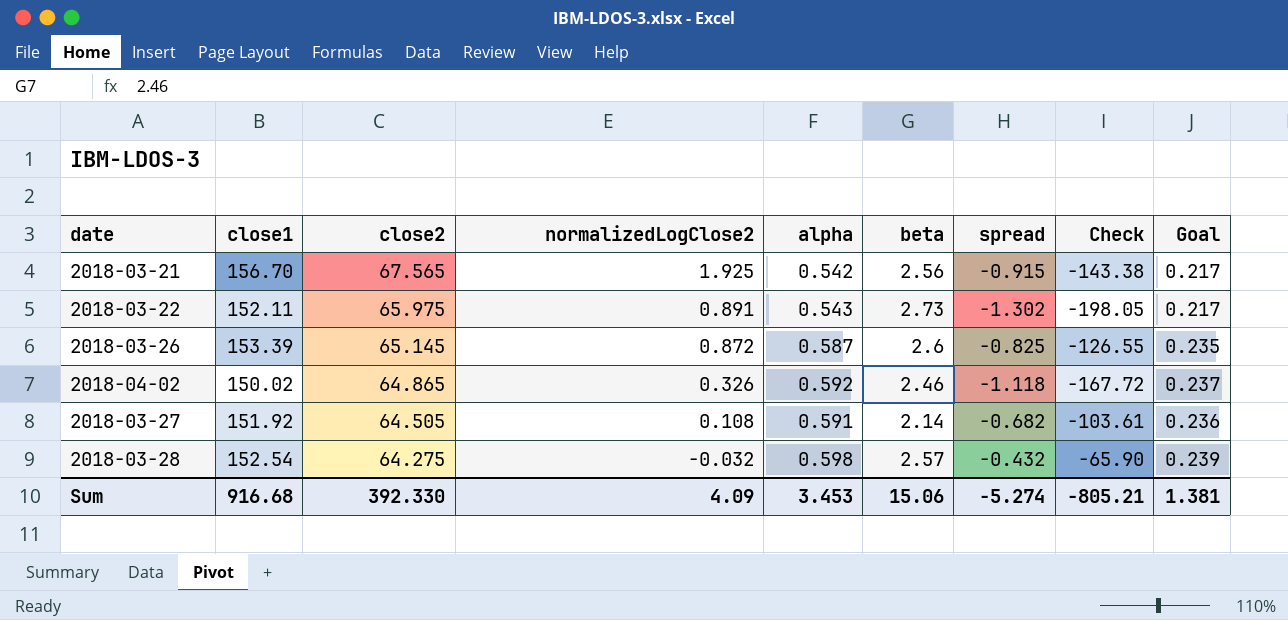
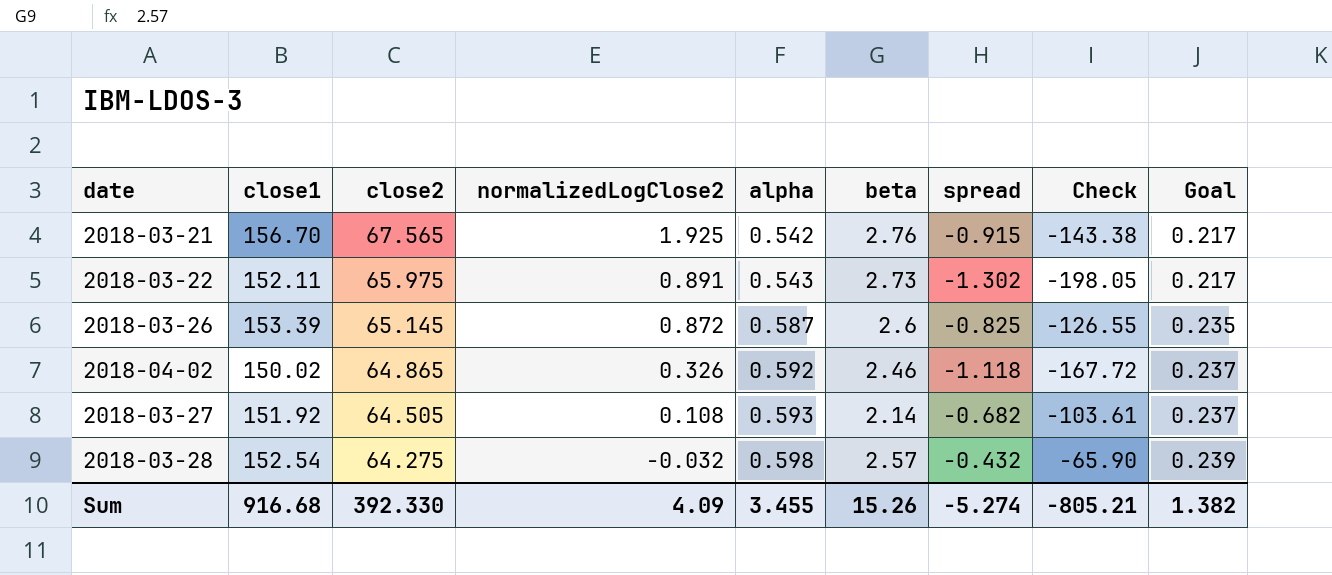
2018-03-21 | beta: 2.56 -> 2.76
2018-03-27 | alpha: 0.591 -> 0.593
2018-03-27 | Goal: 0.236 -> 0.237
Sum | alpha: 3.453 -> 3.455
Sum | beta: 15.06 -> 15.26
Sum | Goal: 1.381 -> 1.382

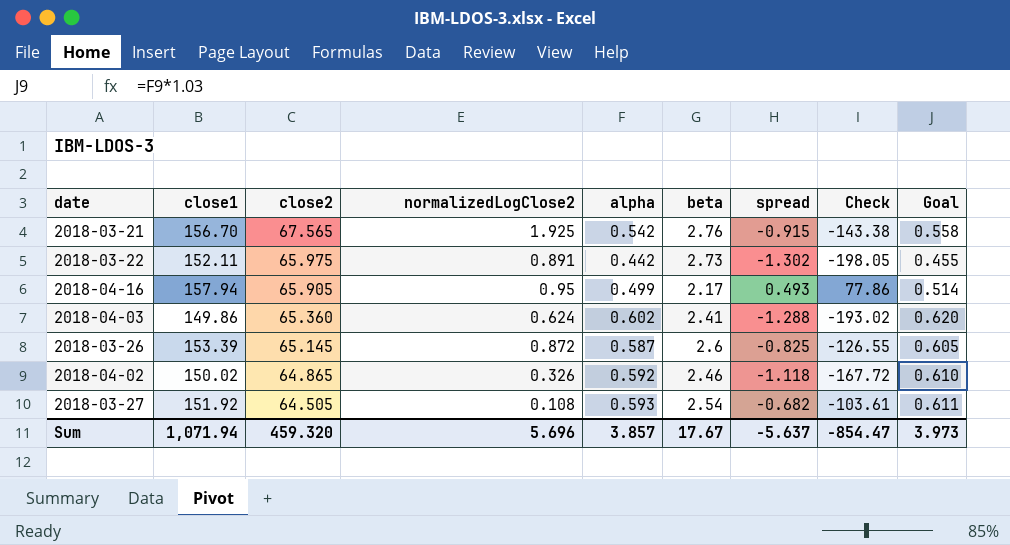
column Goal | formula: [alpha] * 0.4 -> [alpha] * 1.03
row 2018-03-28: 152.54 | 64.275 | -0.032 | 0.598 | 2.57 | -0.432 | -65.90 | 0.239 -> none
2018-03-22 | alpha: 0.543 -> 0.442
row 2018-04-16: none -> 157.94 | 65.905 | 0.95 | 0.499 | 2.17 | 0.493 | 77.86 | 0.514
row 2018-04-03: none -> 149.86 | 65.360 | 0.624 | 0.602 | 2.41 | -1.288 | -193.02 | 0.620
2018-03-27 | beta: 2.14 -> 2.54
Sum | close1: 916.68 -> 1,071.94
Sum | close2: 392.330 -> 459.320
Sum | normalizedLogClose2: 4.09 -> 5.696
Sum | alpha: 3.455 -> 3.857
Sum | beta: 15.26 -> 17.67
Sum | spread: -5.274 -> -5.637
Sum | Check: -805.21 -> -854.47
Sum | Goal: 1.382 -> 3.973

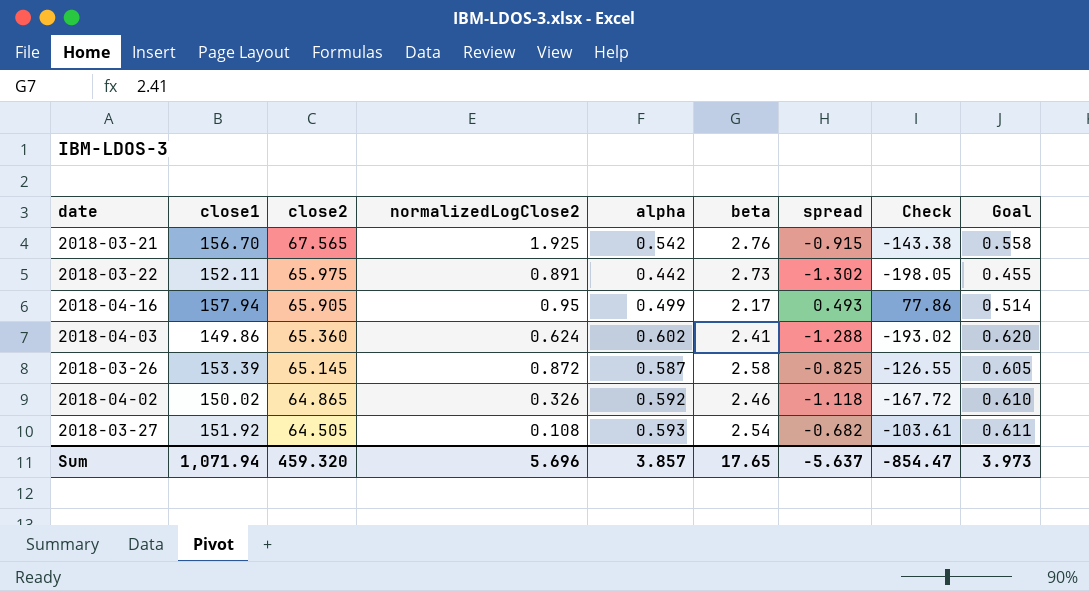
2018-03-26 | beta: 2.6 -> 2.58
Sum | beta: 17.67 -> 17.65

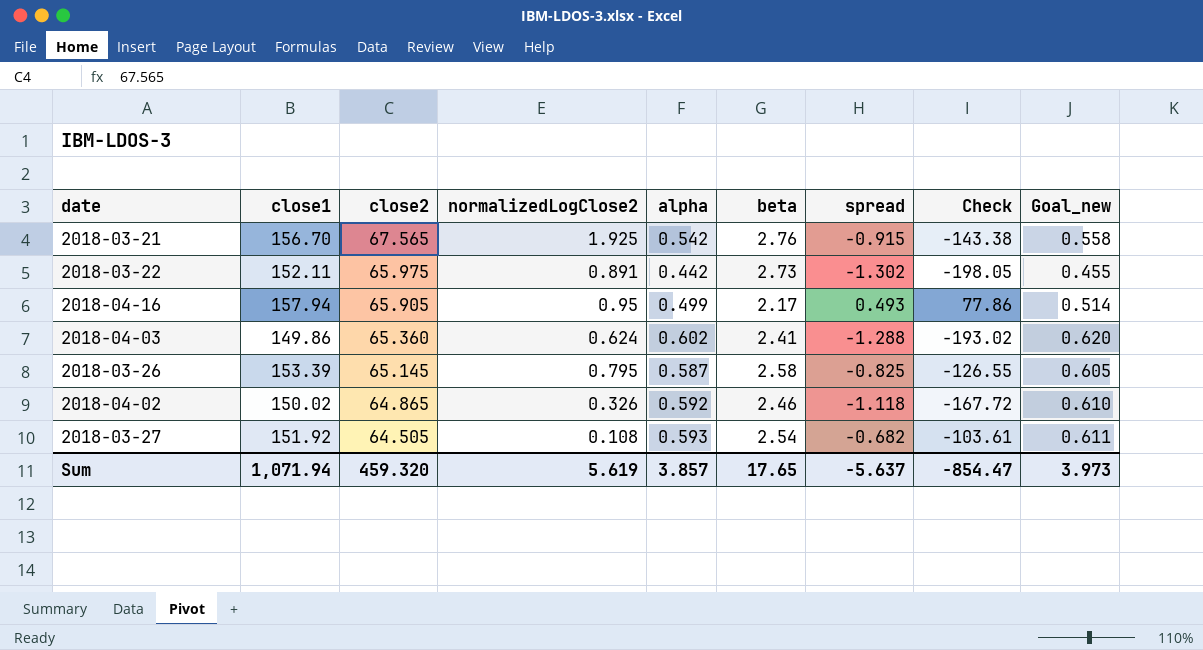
column name: Goal -> Goal_new
2018-03-26 | normalizedLogClose2: 0.872 -> 0.795
Sum | normalizedLogClose2: 5.696 -> 5.619

